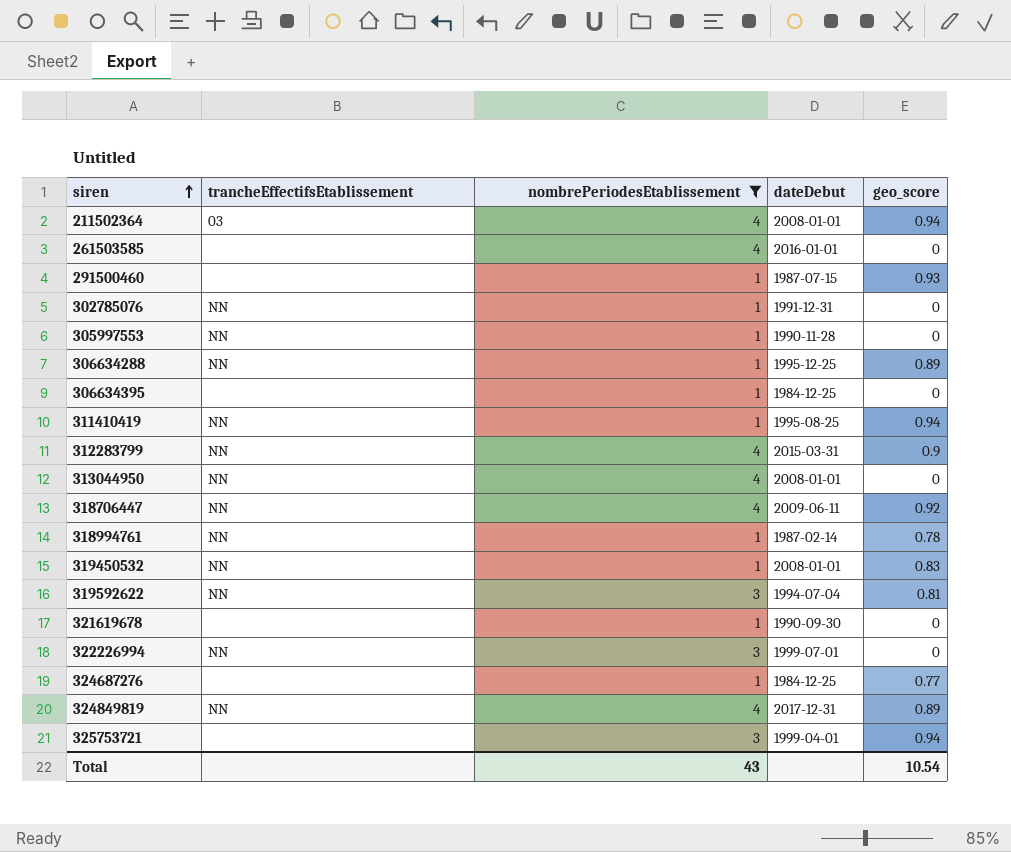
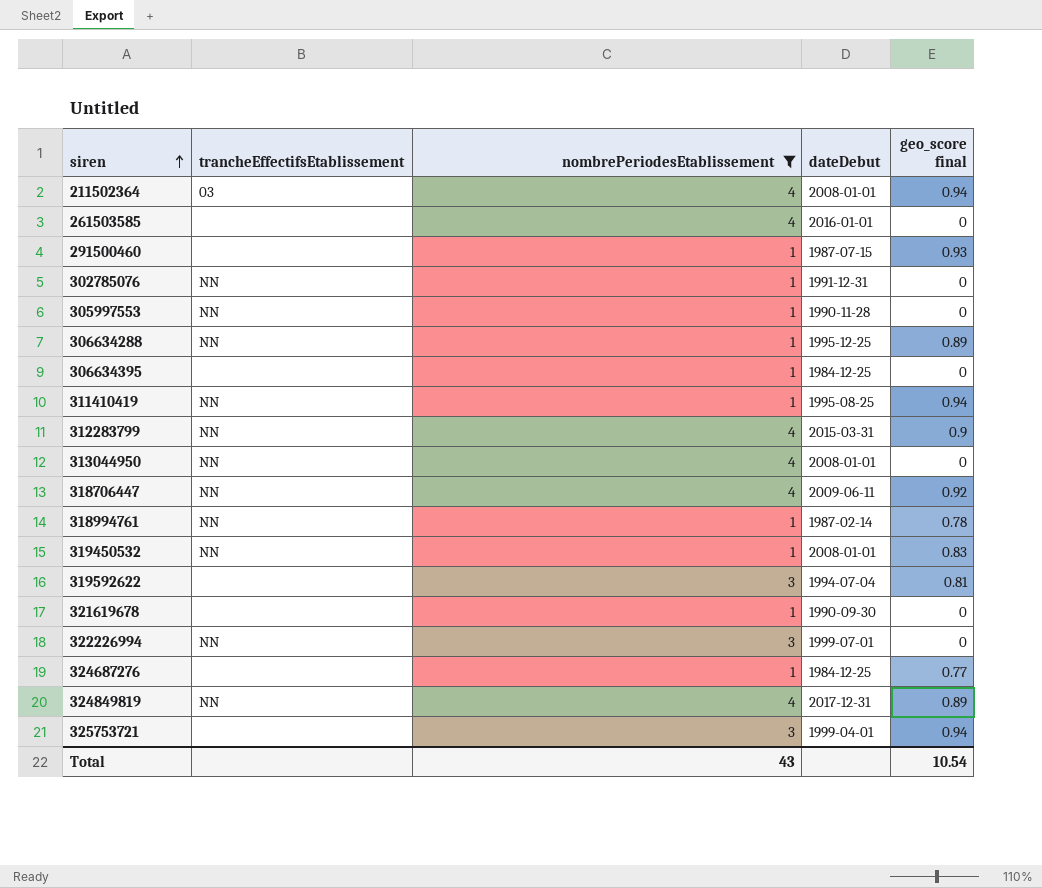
column name: geo_score -> geo_score final
319592622 | trancheEffectifsEtablissement: NN -> none

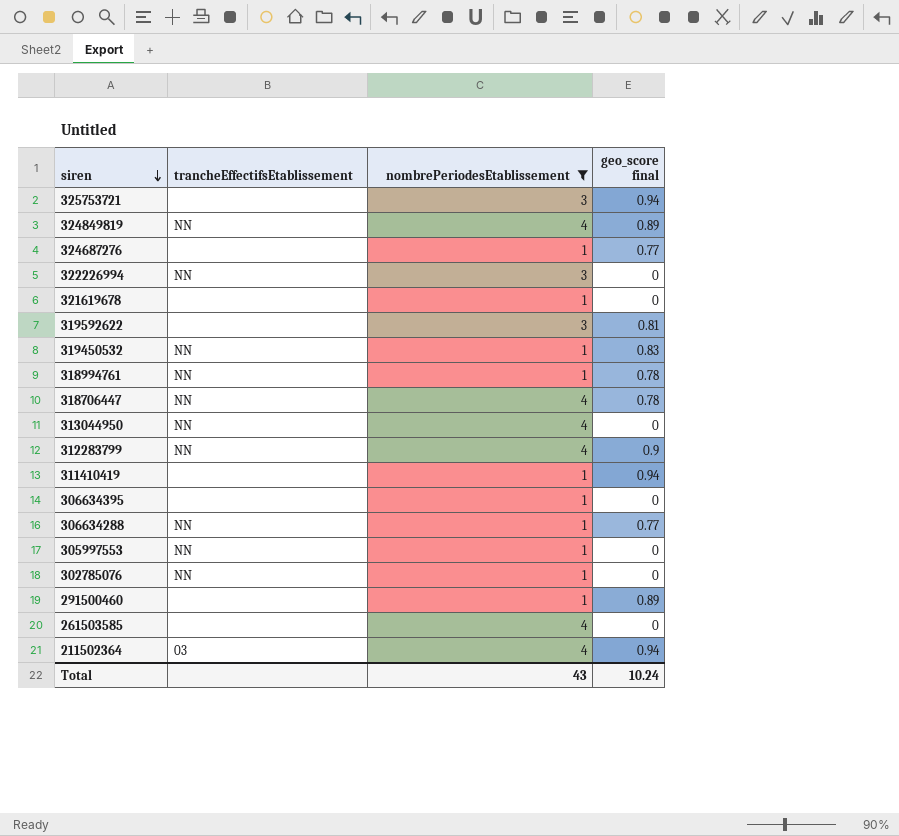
row order: siren ascending -> siren descending
column dateDebut | position: 4 -> none
318706447 | geo_score final: 0.92 -> 0.78
311410419 | trancheEffectifsEtablissement: NN -> none
306634288 | geo_score final: 0.89 -> 0.77
291500460 | geo_score final: 0.93 -> 0.89
Total | geo_score final: 10.54 -> 10.24

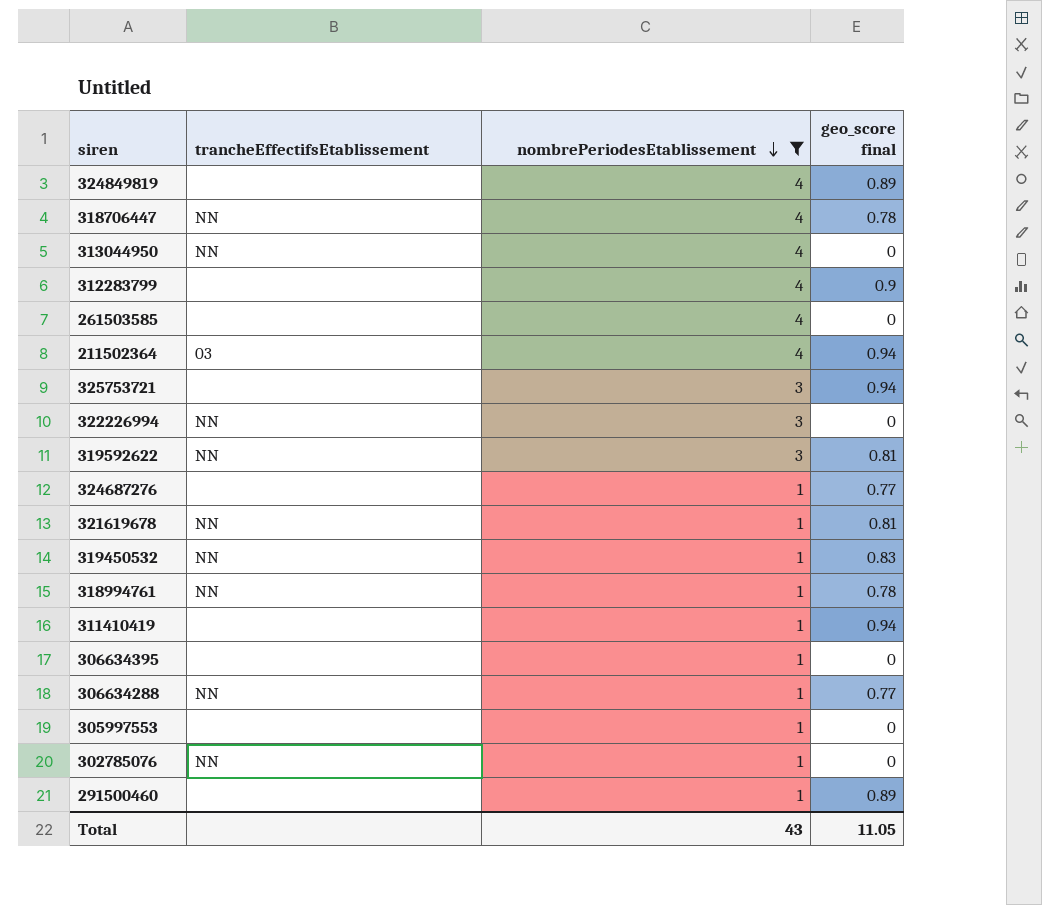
row order: siren descending -> nombrePeriodesEtablissement descending
324849819 | trancheEffectifsEtablissement: NN -> none
312283799 | trancheEffectifsEtablissement: NN -> none
319592622 | trancheEffectifsEtablissement: none -> NN
321619678 | trancheEffectifsEtablissement: none -> NN
321619678 | geo_score final: 0 -> 0.81
305997553 | trancheEffectifsEtablissement: NN -> none
Total | geo_score final: 10.24 -> 11.05

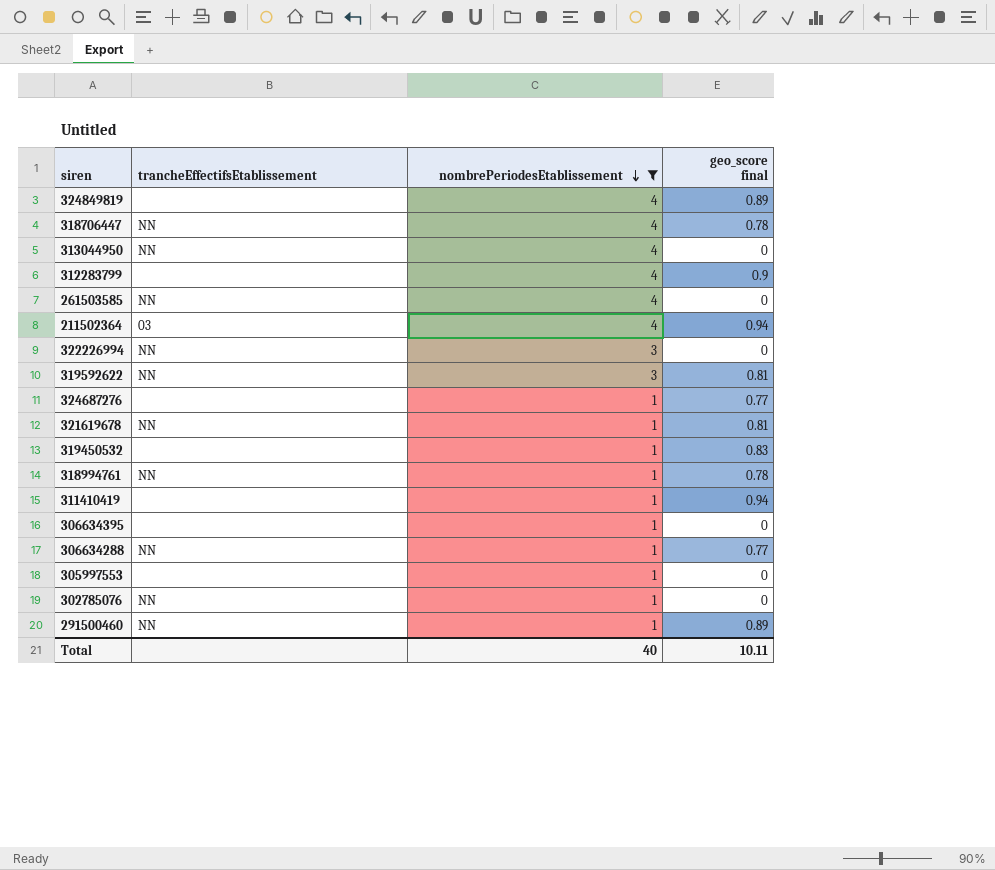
row 325753721: none | 3 | 0.94 -> none
261503585 | trancheEffectifsEtablissement: none -> NN
319450532 | trancheEffectifsEtablissement: NN -> none
291500460 | trancheEffectifsEtablissement: none -> NN
Total | nombrePeriodesEtablissement: 43 -> 40
Total | geo_score final: 11.05 -> 10.11

